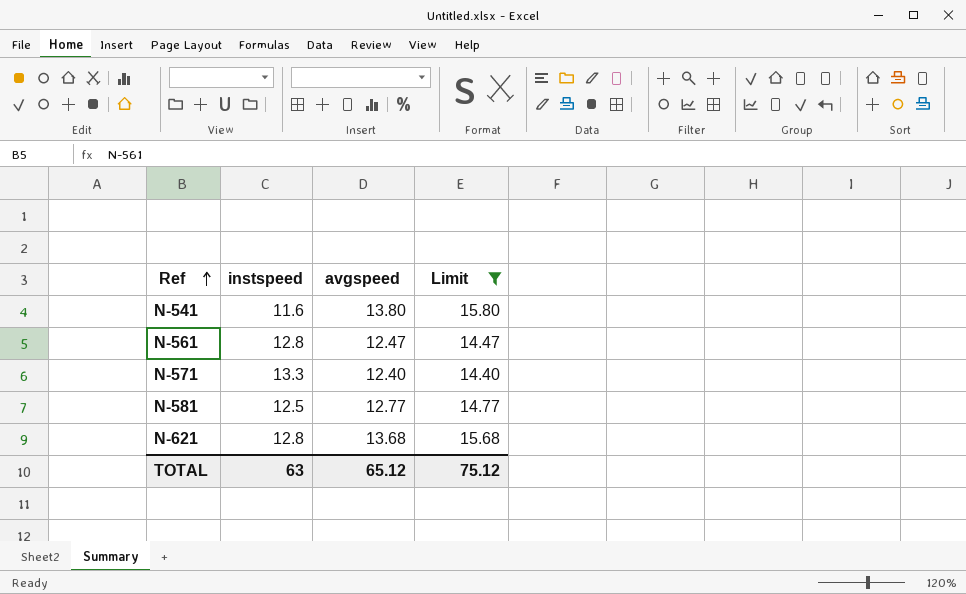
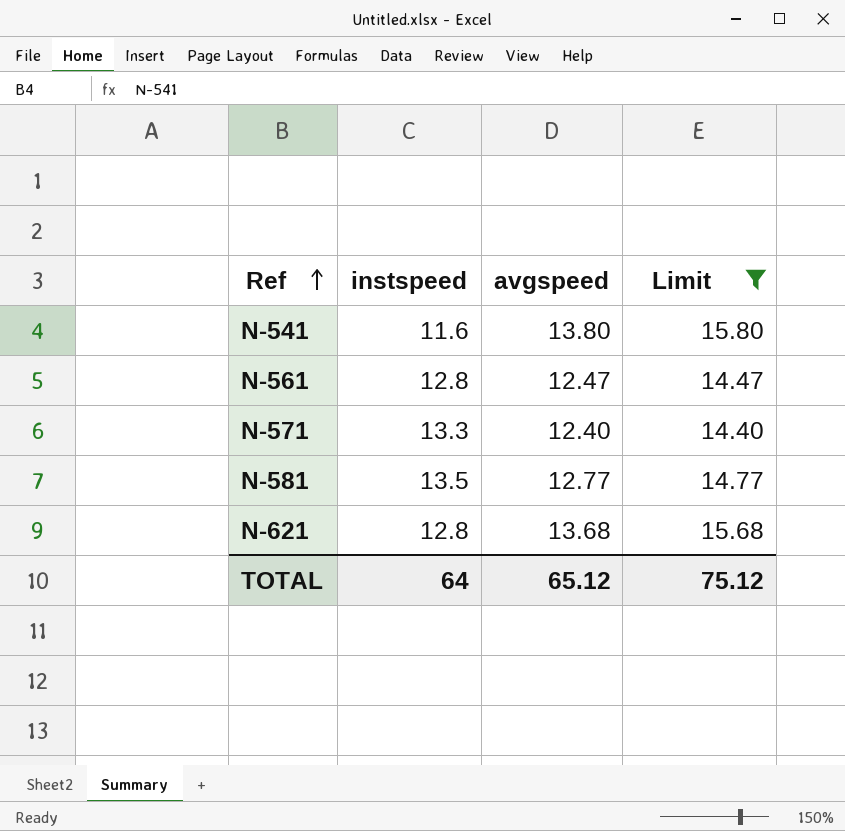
N-581 | instspeed: 12.5 -> 13.5
TOTAL | instspeed: 63 -> 64

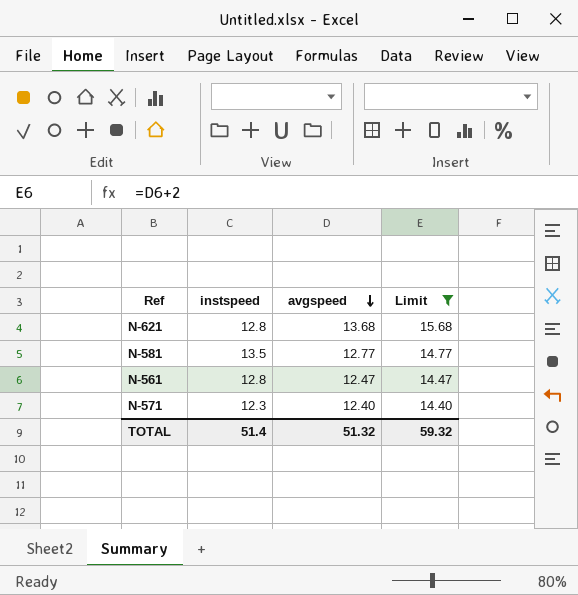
row order: Ref ascending -> avgspeed descending
row N-541: 11.6 | 13.80 | 15.80 -> none
N-571 | instspeed: 13.3 -> 12.3
TOTAL | instspeed: 64 -> 51.4
TOTAL | avgspeed: 65.12 -> 51.32
TOTAL | Limit: 75.12 -> 59.32

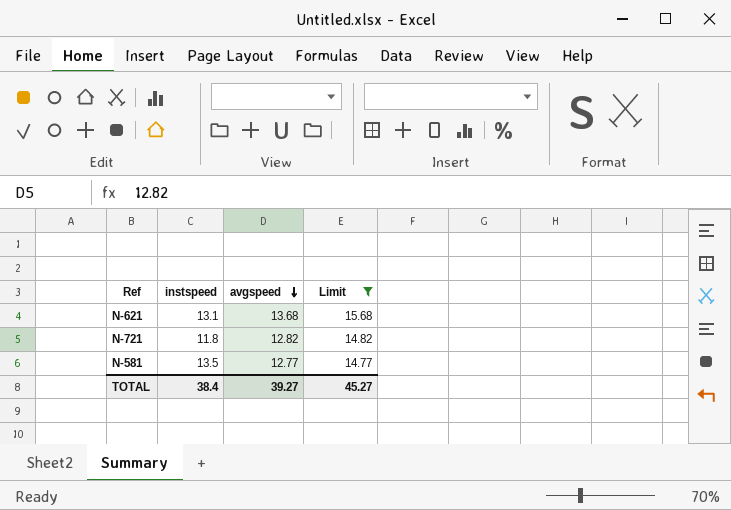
row N-561: 12.8 | 12.47 | 14.47 -> none
row N-571: 12.3 | 12.40 | 14.40 -> none
N-621 | instspeed: 12.8 -> 13.1
row N-721: none -> 11.8 | 12.82 | 14.82
TOTAL | instspeed: 51.4 -> 38.4
TOTAL | avgspeed: 51.32 -> 39.27
TOTAL | Limit: 59.32 -> 45.27

